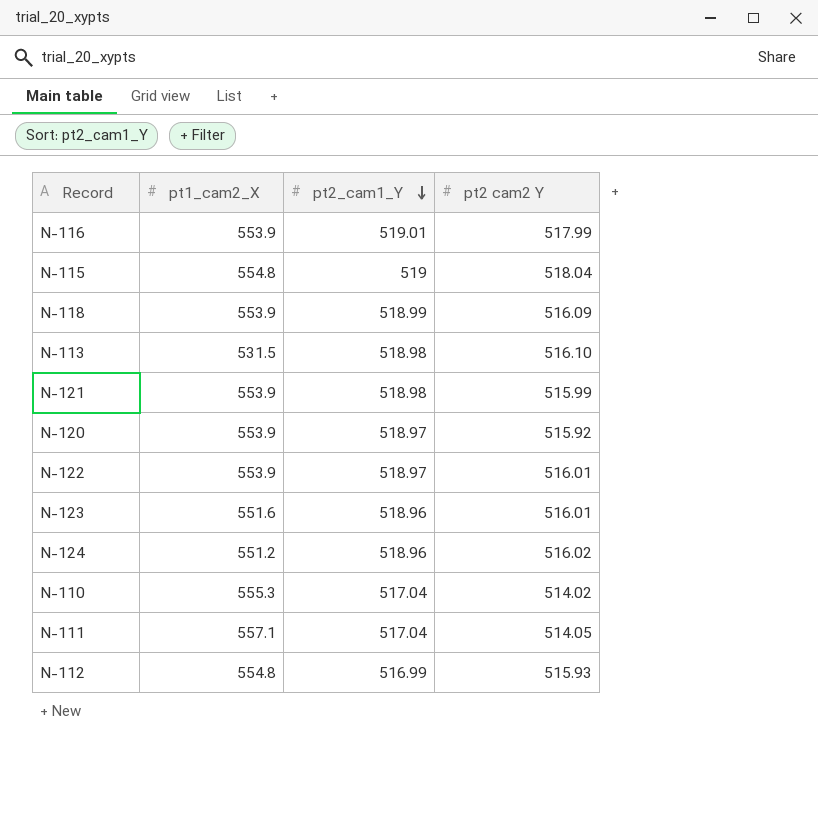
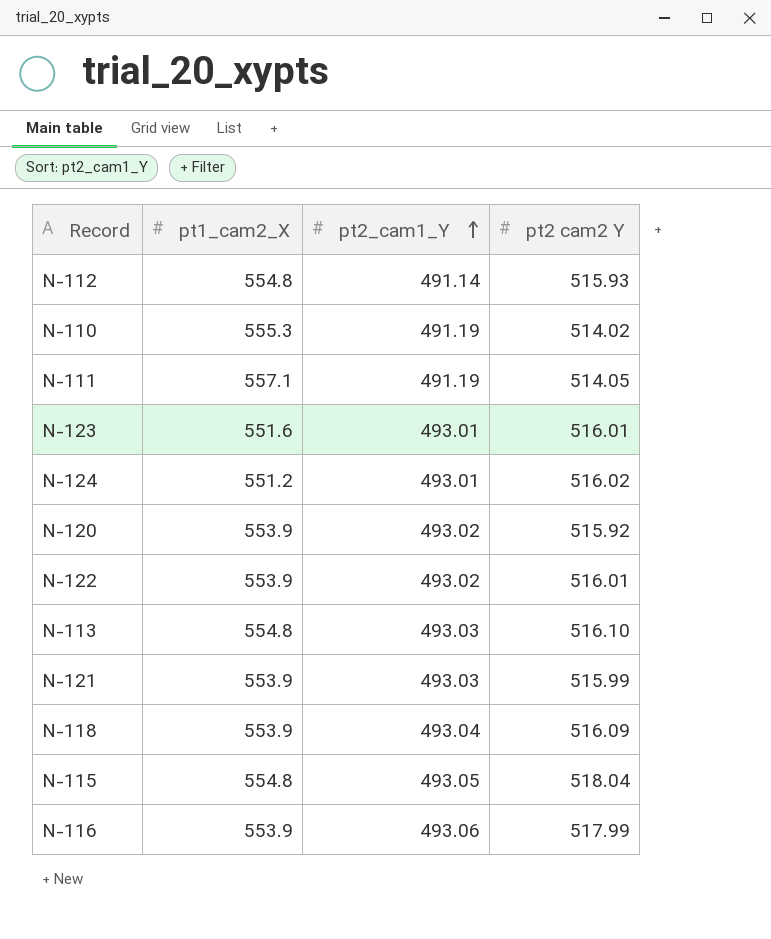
row order: pt2_cam1_Y descending -> pt2_cam1_Y ascending
N-112 | pt2_cam1_Y: 516.99 -> 491.14
N-110 | pt2_cam1_Y: 517.04 -> 491.19
N-111 | pt2_cam1_Y: 517.04 -> 491.19
N-123 | pt2_cam1_Y: 518.96 -> 493.01
N-124 | pt2_cam1_Y: 518.96 -> 493.01
N-120 | pt2_cam1_Y: 518.97 -> 493.02
N-122 | pt2_cam1_Y: 518.97 -> 493.02
N-113 | pt1_cam2_X: 531.5 -> 554.8
N-113 | pt2_cam1_Y: 518.98 -> 493.03
N-121 | pt2_cam1_Y: 518.98 -> 493.03
N-118 | pt2_cam1_Y: 518.99 -> 493.04
N-115 | pt2_cam1_Y: 519 -> 493.05
N-116 | pt2_cam1_Y: 519.01 -> 493.06

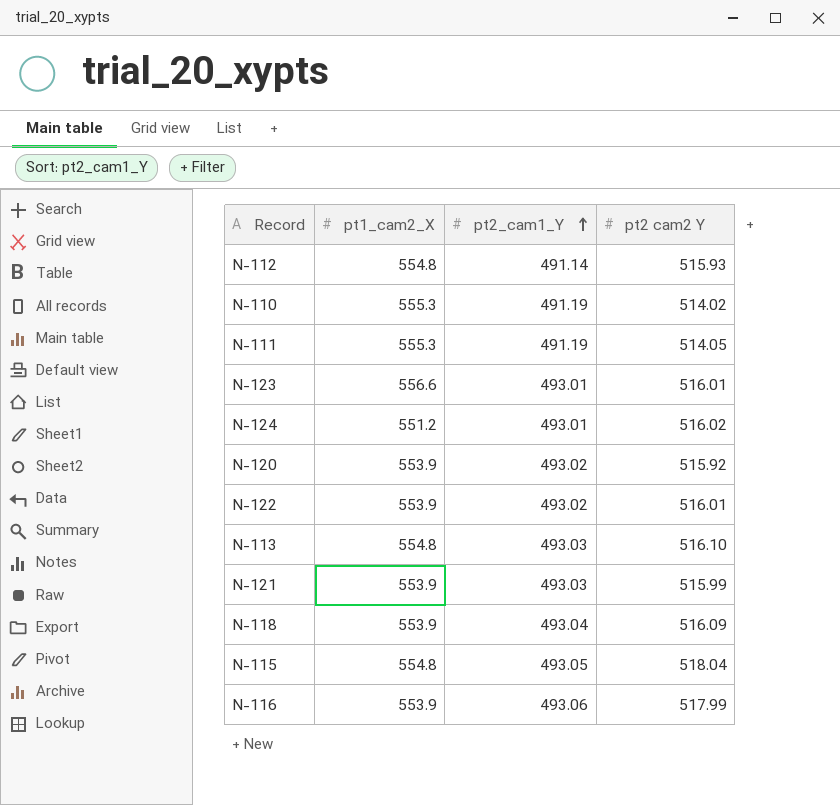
N-111 | pt1_cam2_X: 557.1 -> 555.3
N-123 | pt1_cam2_X: 551.6 -> 556.6

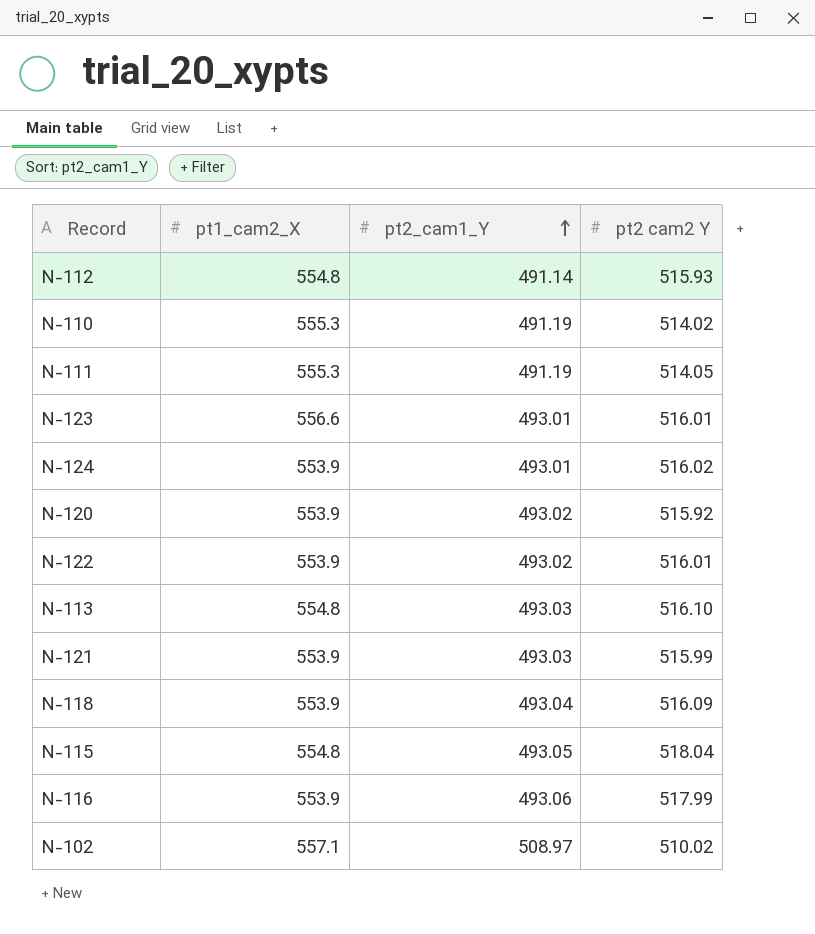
N-124 | pt1_cam2_X: 551.2 -> 553.9
row N-102: none -> 557.1 | 508.97 | 510.02

